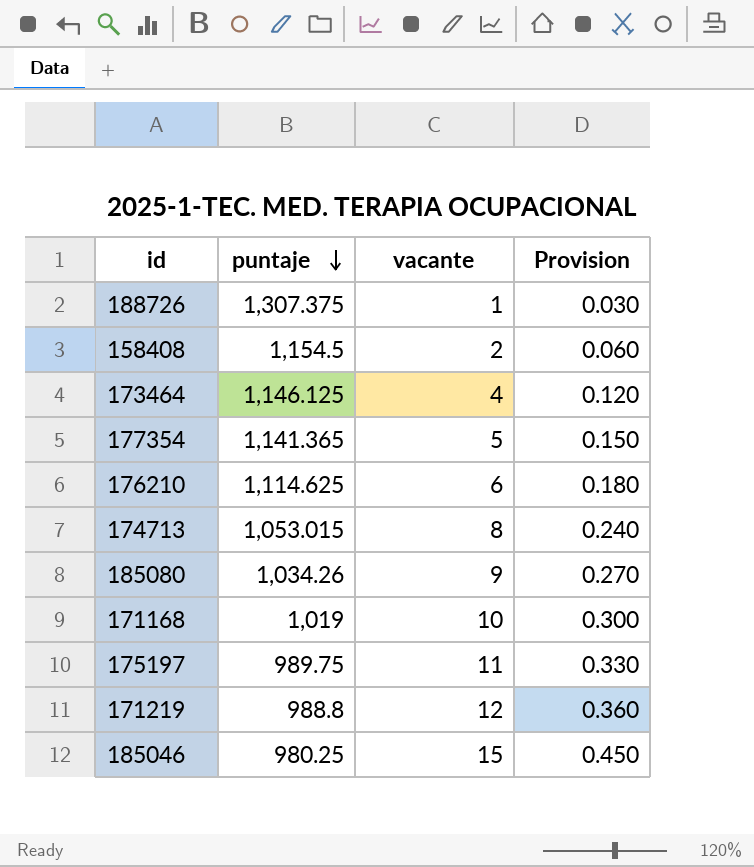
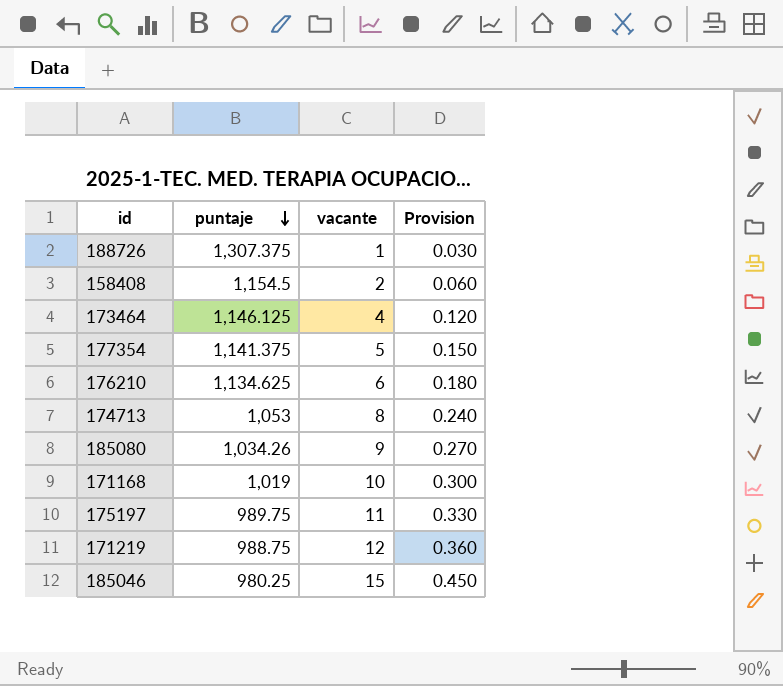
177354 | puntaje: 1,141.365 -> 1,141.375
176210 | puntaje: 1,114.625 -> 1,134.625
174713 | puntaje: 1,053.015 -> 1,053
171219 | puntaje: 988.8 -> 988.75

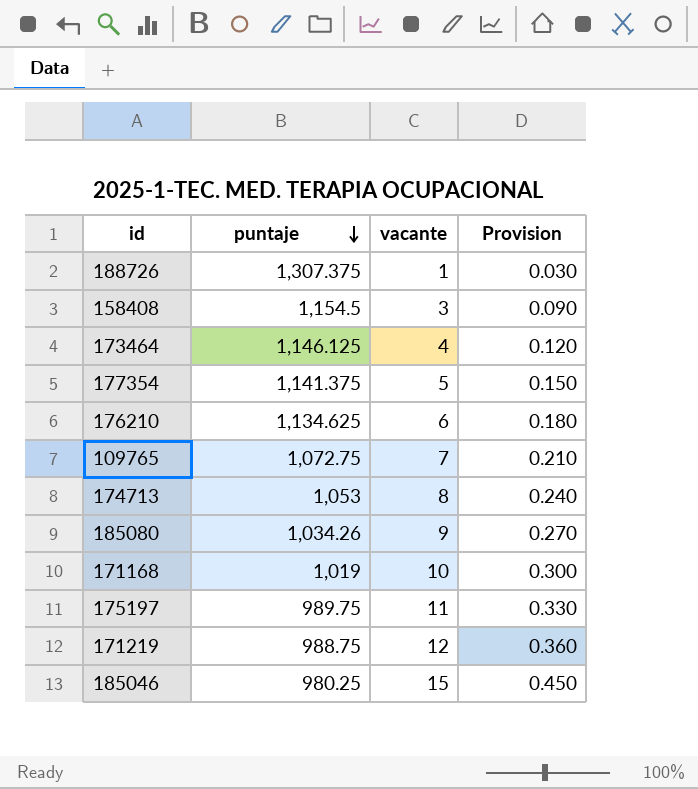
158408 | vacante: 2 -> 3
158408 | Provision: 0.060 -> 0.090
row 109765: none -> 1,072.75 | 7 | 0.210

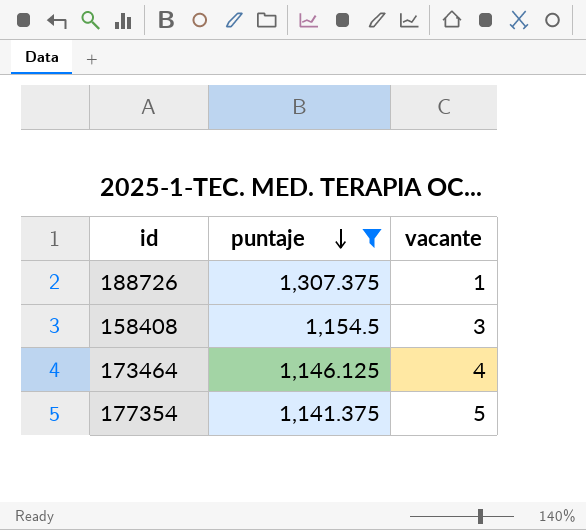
filter: none -> puntaje >= 1,141.375
column Provision | formula: [vacante] * 0.03 -> none

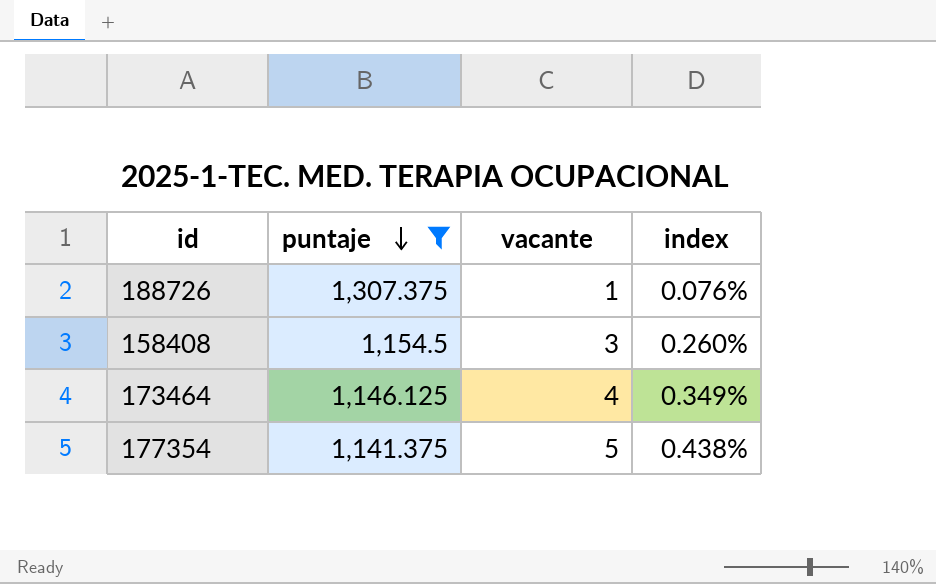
column index | formula: none -> [vacante] / [puntaje]

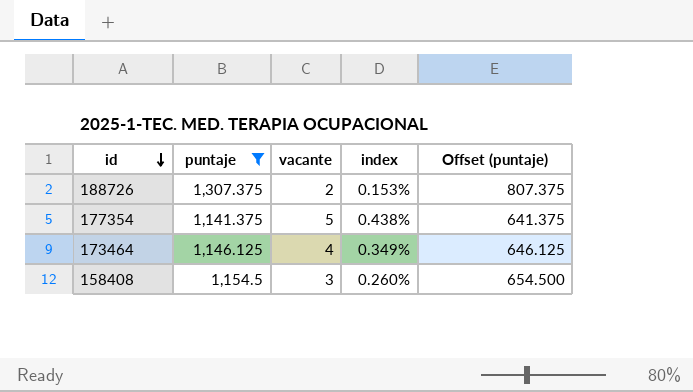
row order: puntaje descending -> id descending
column Offset (puntaje) | formula: none -> [puntaje] - 500
188726 | vacante: 1 -> 2
188726 | index: 0.076% -> 0.153%

